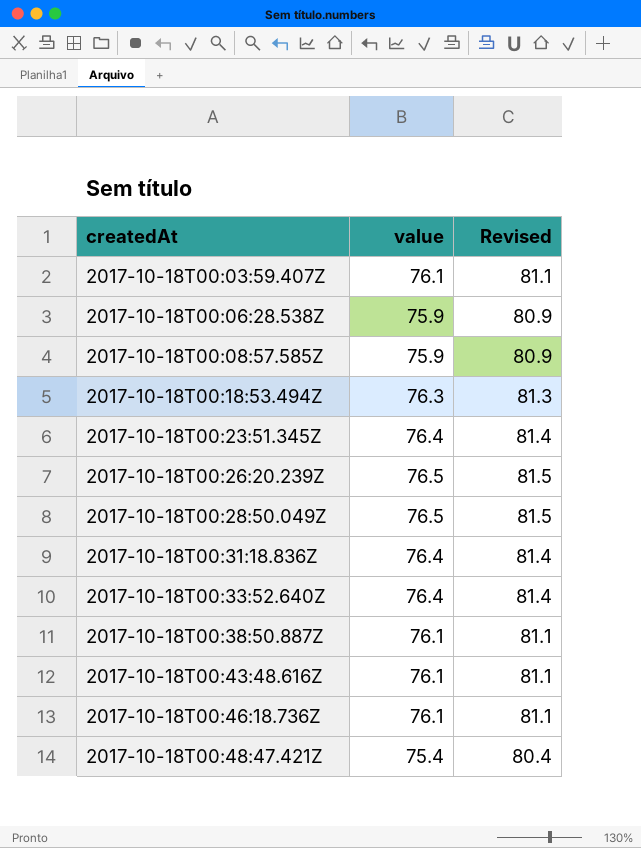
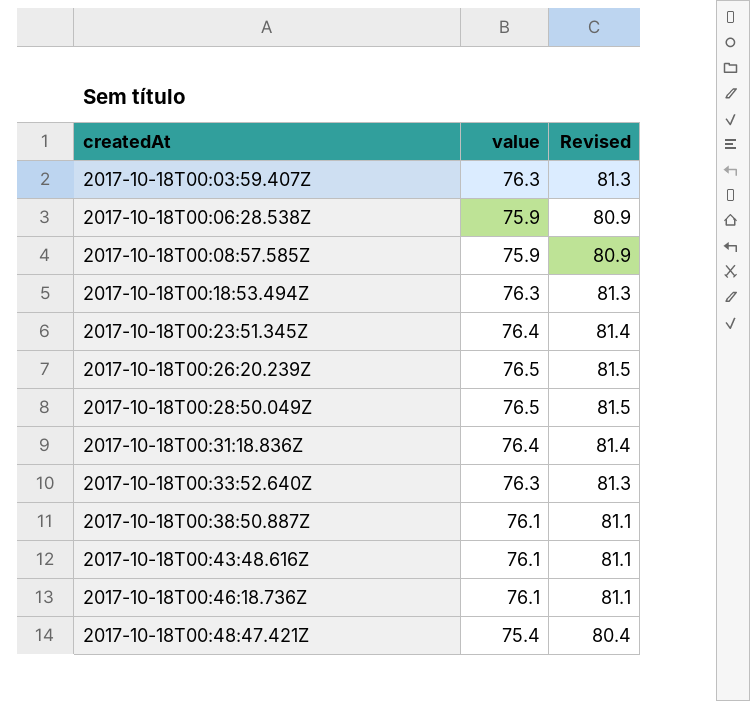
2017-10-18T00:03:59.407Z | value: 76.1 -> 76.3
2017-10-18T00:03:59.407Z | Revised: 81.1 -> 81.3
2017-10-18T00:33:52.640Z | value: 76.4 -> 76.3
2017-10-18T00:33:52.640Z | Revised: 81.4 -> 81.3

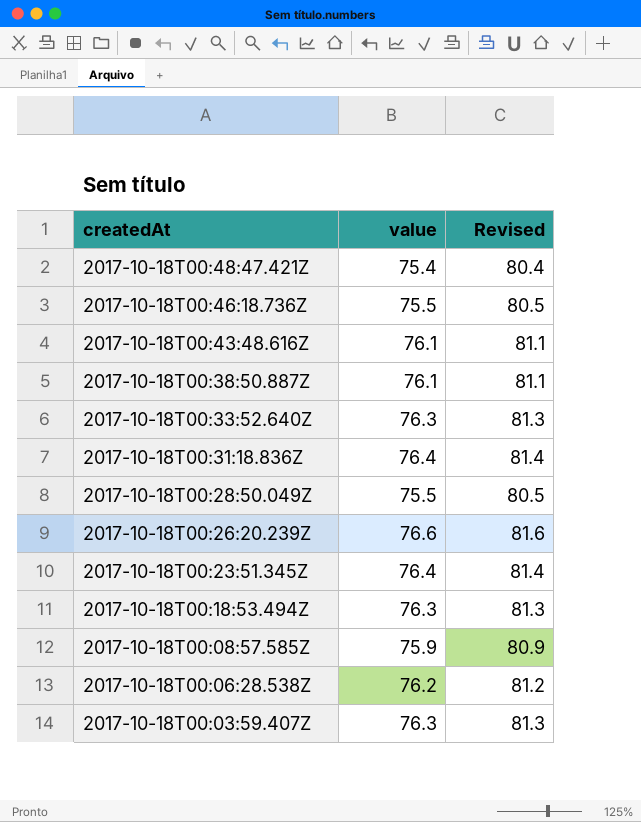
row order: createdAt ascending -> createdAt descending
2017-10-18T00:46:18.736Z | value: 76.1 -> 75.5
2017-10-18T00:46:18.736Z | Revised: 81.1 -> 80.5
2017-10-18T00:28:50.049Z | value: 76.5 -> 75.5
2017-10-18T00:28:50.049Z | Revised: 81.5 -> 80.5
2017-10-18T00:26:20.239Z | value: 76.5 -> 76.6
2017-10-18T00:26:20.239Z | Revised: 81.5 -> 81.6
2017-10-18T00:06:28.538Z | value: 75.9 -> 76.2
2017-10-18T00:06:28.538Z | Revised: 80.9 -> 81.2

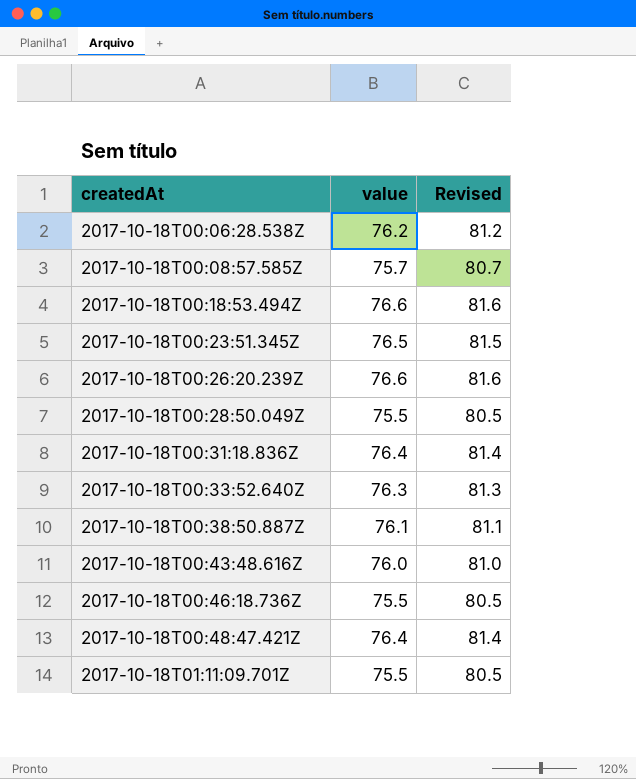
row order: createdAt descending -> createdAt ascending
row 2017-10-18T00:03:59.407Z: 76.3 | 81.3 -> none
2017-10-18T00:08:57.585Z | value: 75.9 -> 75.7
2017-10-18T00:08:57.585Z | Revised: 80.9 -> 80.7
2017-10-18T00:18:53.494Z | value: 76.3 -> 76.6
2017-10-18T00:18:53.494Z | Revised: 81.3 -> 81.6
2017-10-18T00:23:51.345Z | value: 76.4 -> 76.5
2017-10-18T00:23:51.345Z | Revised: 81.4 -> 81.5
2017-10-18T00:43:48.616Z | value: 76.1 -> 76.0
2017-10-18T00:43:48.616Z | Revised: 81.1 -> 81.0
2017-10-18T00:48:47.421Z | value: 75.4 -> 76.4
2017-10-18T00:48:47.421Z | Revised: 80.4 -> 81.4
row 2017-10-18T01:11:09.701Z: none -> 75.5 | 80.5

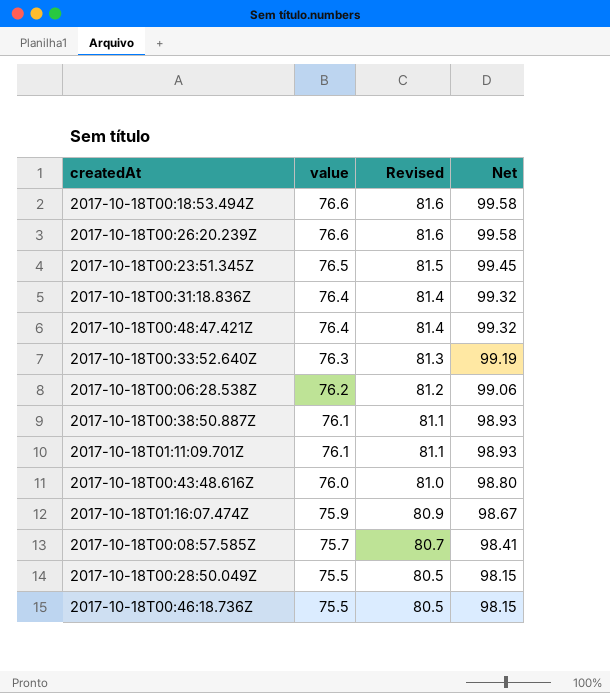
row order: createdAt ascending -> value descending
column Net | formula: none -> [value] * 1.3
2017-10-18T01:11:09.701Z | value: 75.5 -> 76.1
2017-10-18T01:11:09.701Z | Revised: 80.5 -> 81.1
row 2017-10-18T01:16:07.474Z: none -> 75.9 | 80.9 | 98.67

